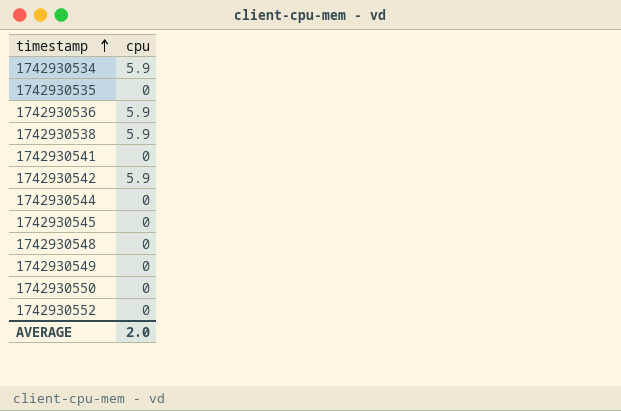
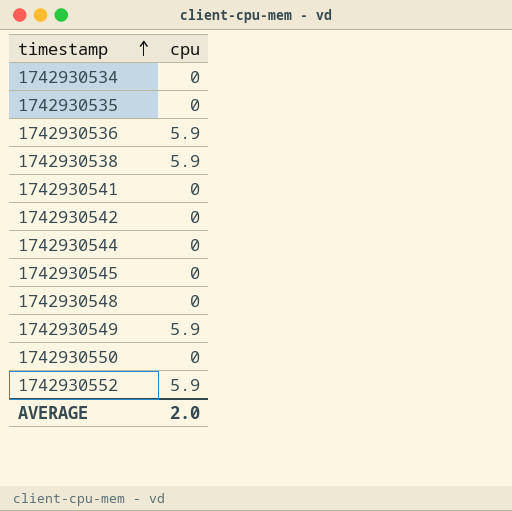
1742930534 | cpu: 5.9 -> 0
1742930542 | cpu: 5.9 -> 0
1742930549 | cpu: 0 -> 5.9
1742930552 | cpu: 0 -> 5.9

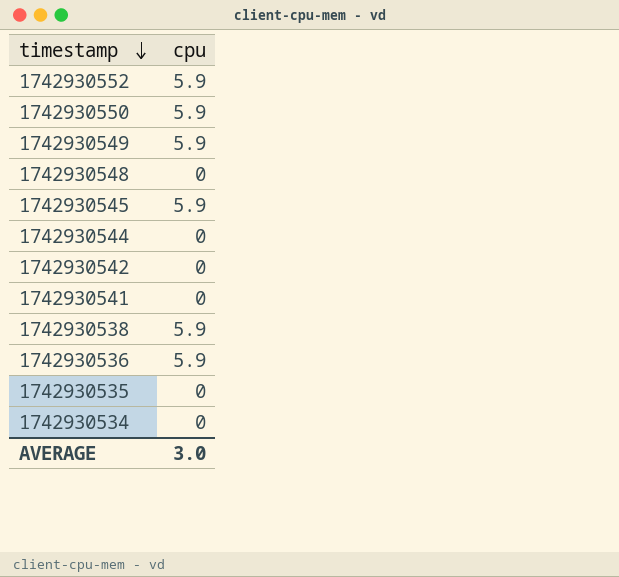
row order: timestamp ascending -> timestamp descending
1742930550 | cpu: 0 -> 5.9
1742930545 | cpu: 0 -> 5.9
AVERAGE | cpu: 2.0 -> 3.0

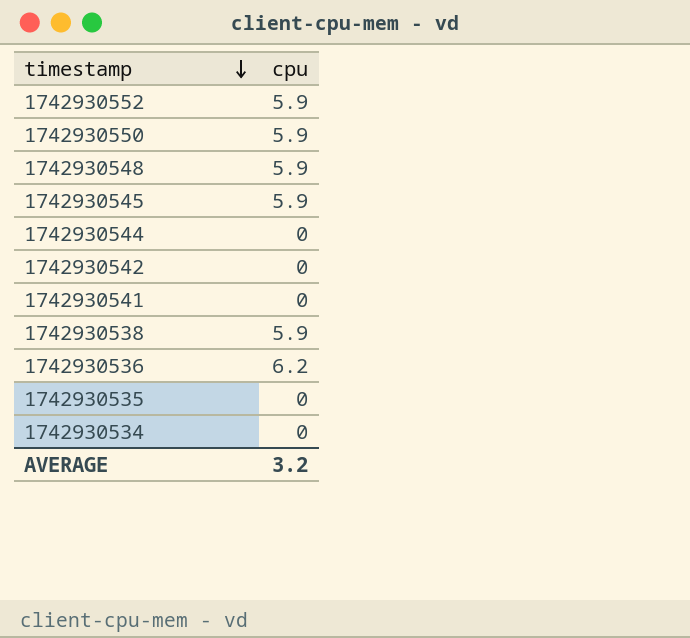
row 1742930549: 5.9 -> none
1742930548 | cpu: 0 -> 5.9
1742930536 | cpu: 5.9 -> 6.2
AVERAGE | cpu: 3.0 -> 3.2

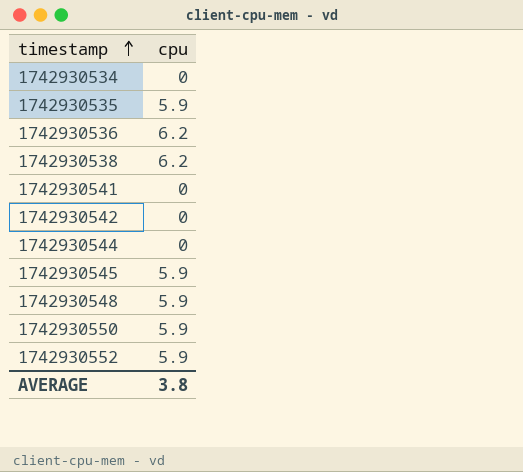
row order: timestamp descending -> timestamp ascending
1742930535 | cpu: 0 -> 5.9
1742930538 | cpu: 5.9 -> 6.2
AVERAGE | cpu: 3.2 -> 3.8

